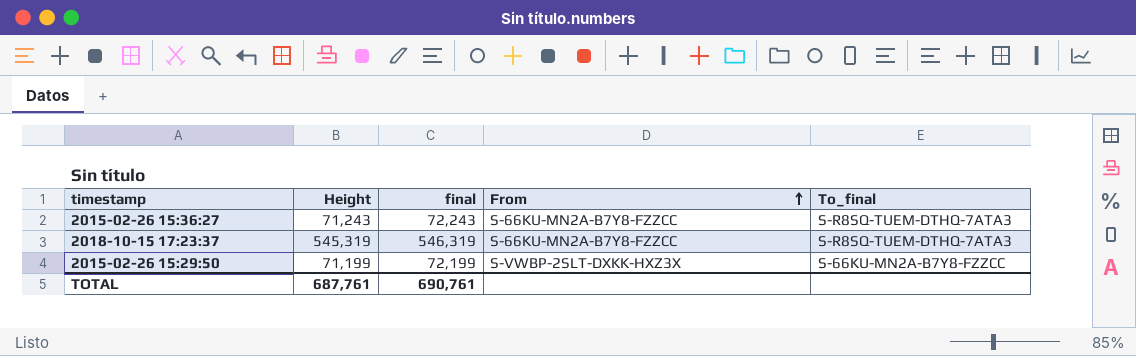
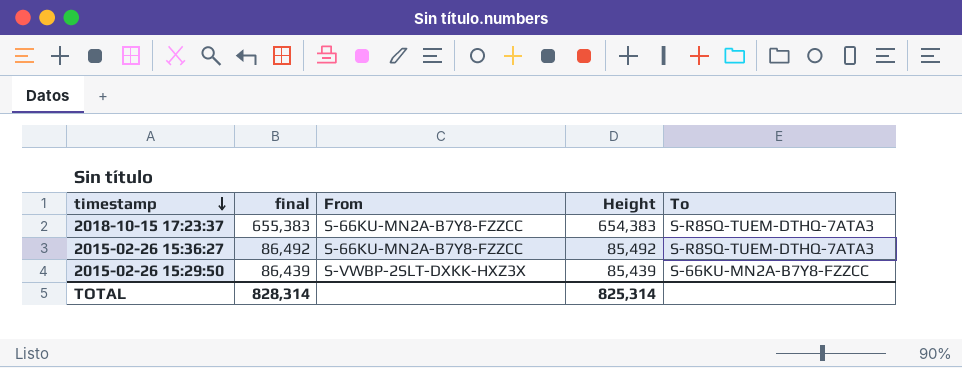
row order: From ascending -> timestamp descending
column Height | position: 2 -> 4
column name: To_final -> To
2018-10-15 17:23:37 | final: 546,319 -> 655,383
2018-10-15 17:23:37 | Height: 545,319 -> 654,383
2015-02-26 15:36:27 | final: 72,243 -> 86,492
2015-02-26 15:36:27 | Height: 71,243 -> 85,492
2015-02-26 15:29:50 | final: 72,199 -> 86,439
2015-02-26 15:29:50 | Height: 71,199 -> 85,439
TOTAL | final: 690,761 -> 828,314
TOTAL | Height: 687,761 -> 825,314

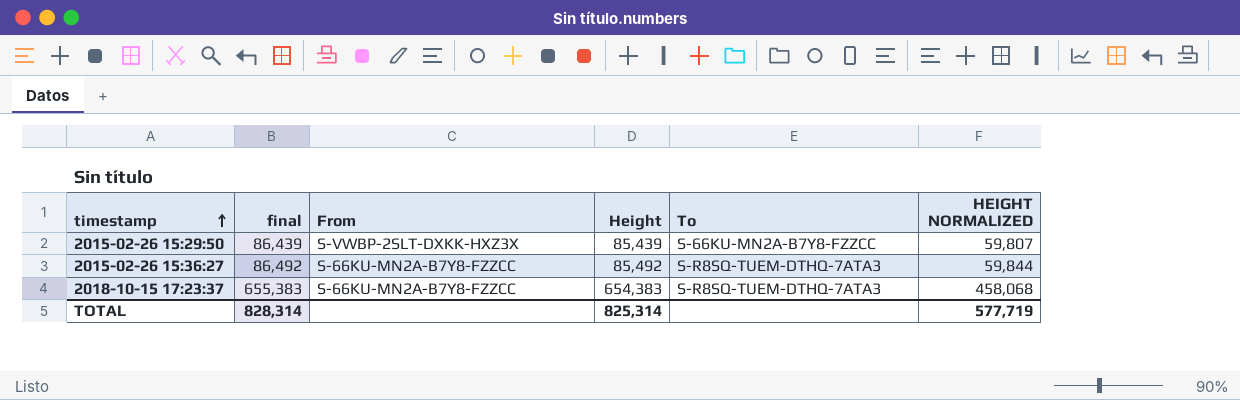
row order: timestamp descending -> timestamp ascending
column HEIGHT NORMALIZED | formula: none -> [Height] * 0.7

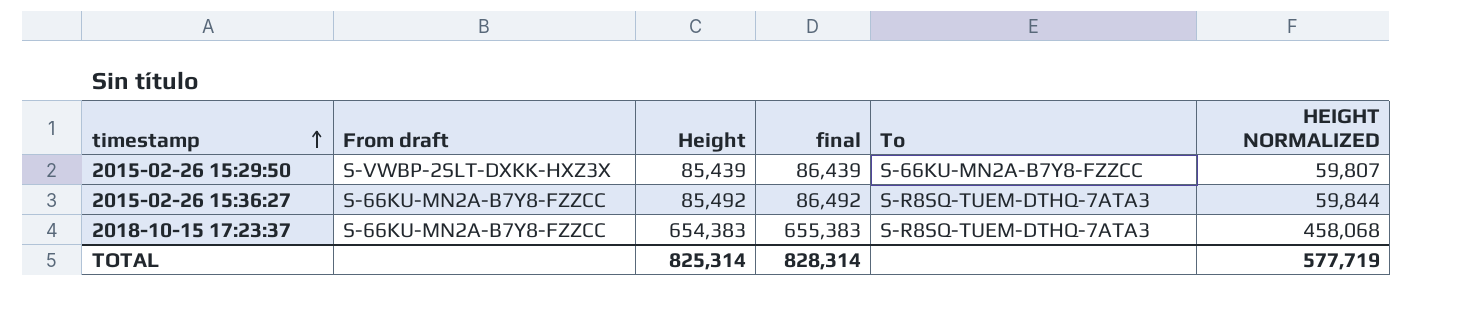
column name: From -> From draft
column final | position: 2 -> 4

